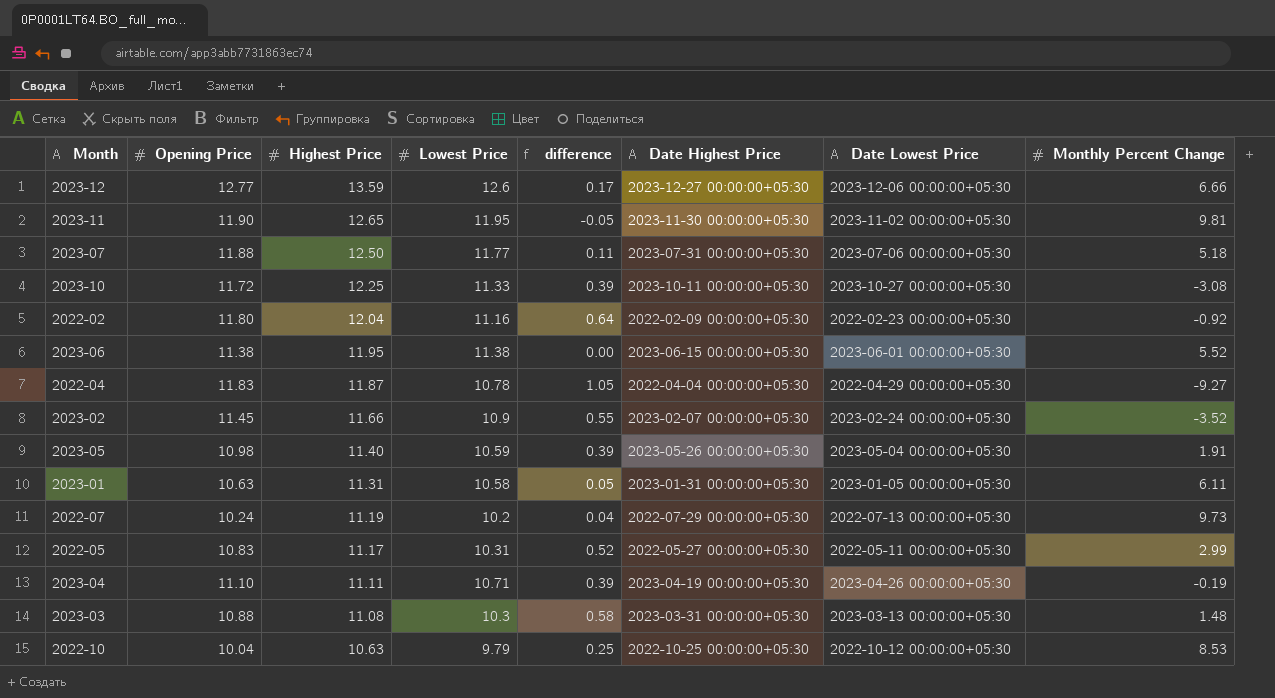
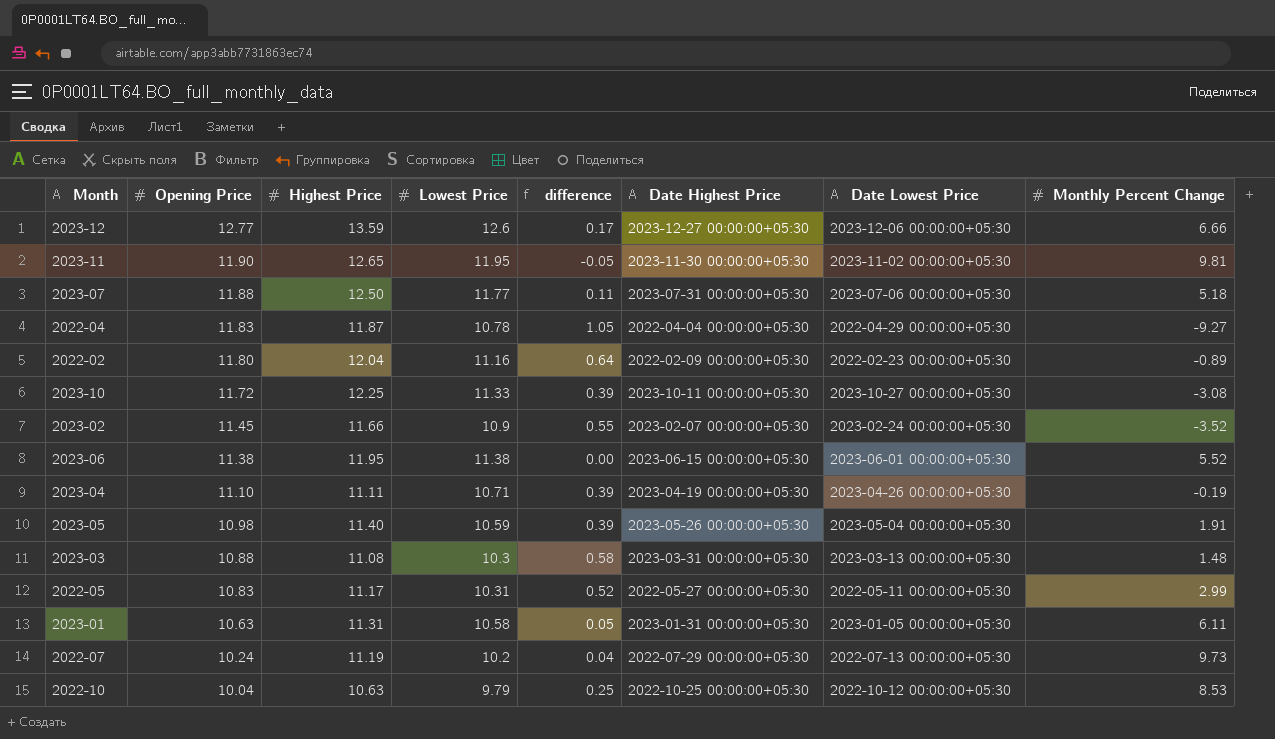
row order: Highest Price descending -> Opening Price descending
2022-02 | Monthly Percent Change: -0.92 -> -0.89

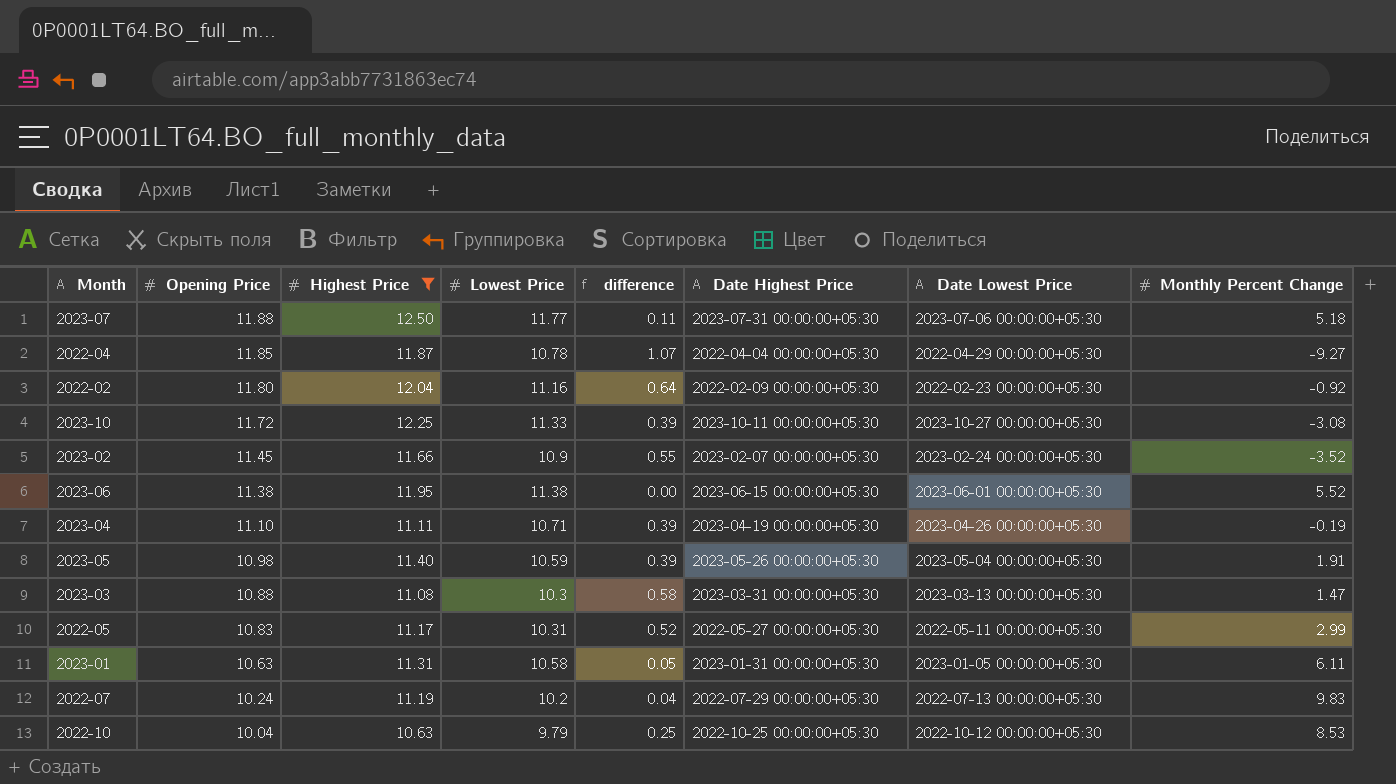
filter: none -> Highest Price <= 12.50
2022-04 | Opening Price: 11.83 -> 11.85
2022-04 | difference: 1.05 -> 1.07
2022-02 | Monthly Percent Change: -0.89 -> -0.92
2023-03 | Monthly Percent Change: 1.48 -> 1.47
2022-07 | Monthly Percent Change: 9.73 -> 9.83

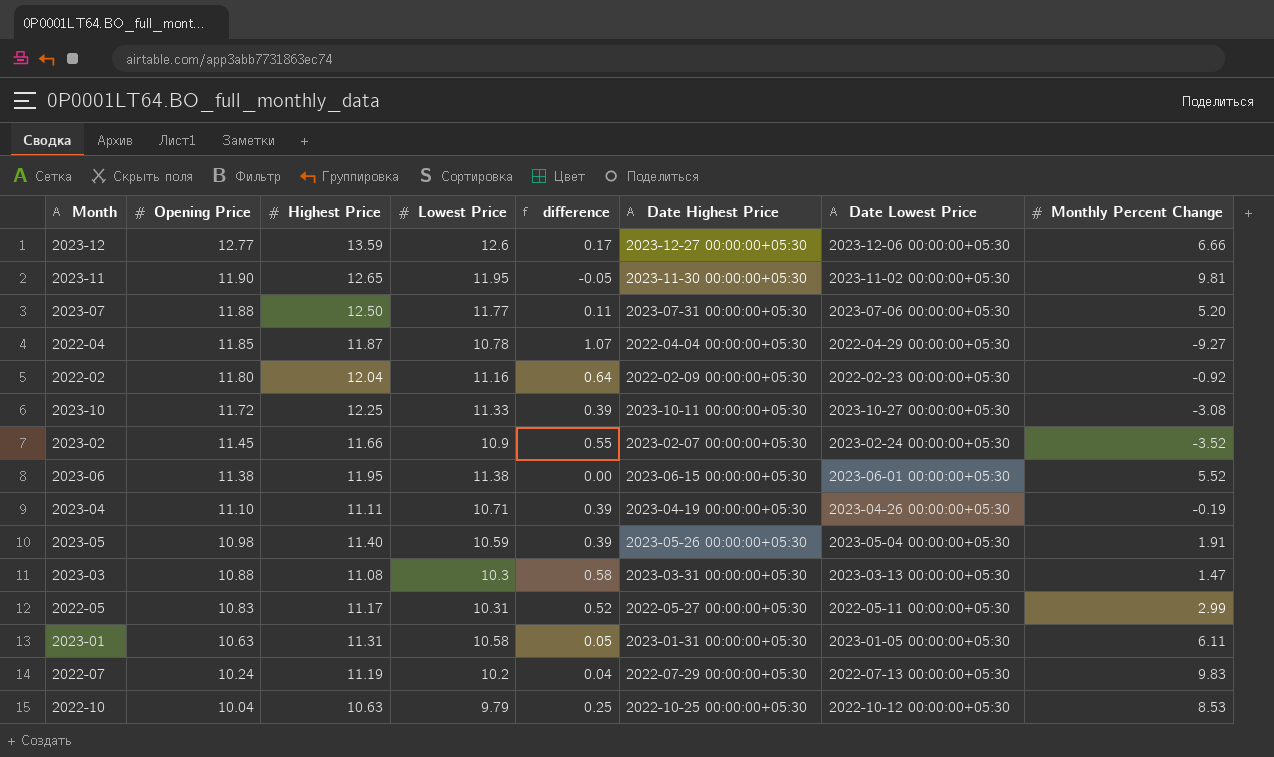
filter: Highest Price <= 12.50 -> none
2023-07 | Monthly Percent Change: 5.18 -> 5.20

